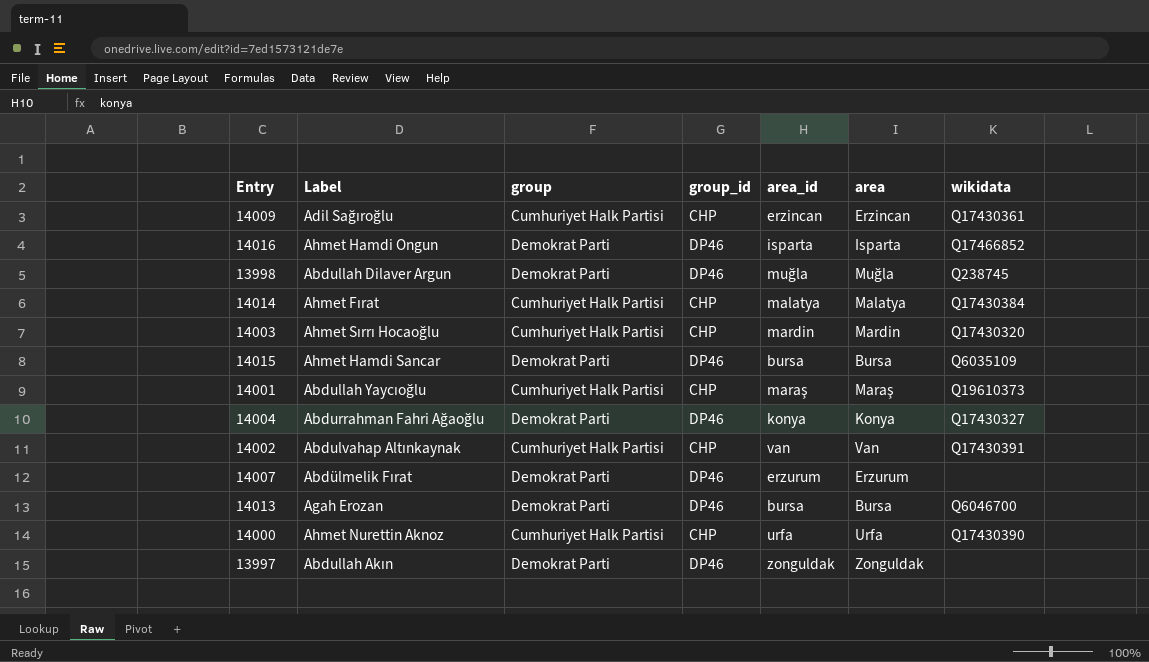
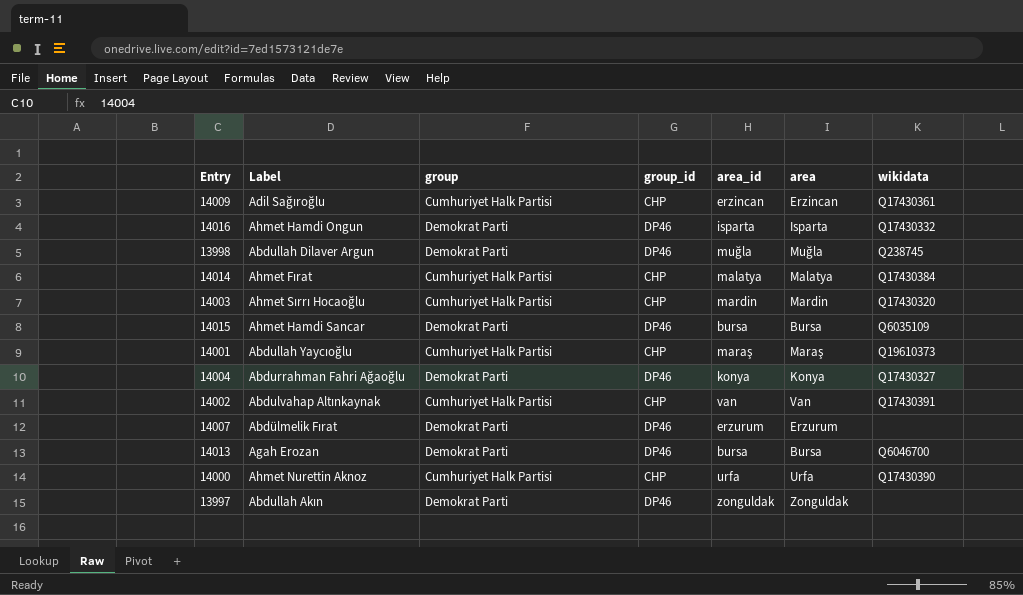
14016 | wikidata: Q17466852 -> Q17430332

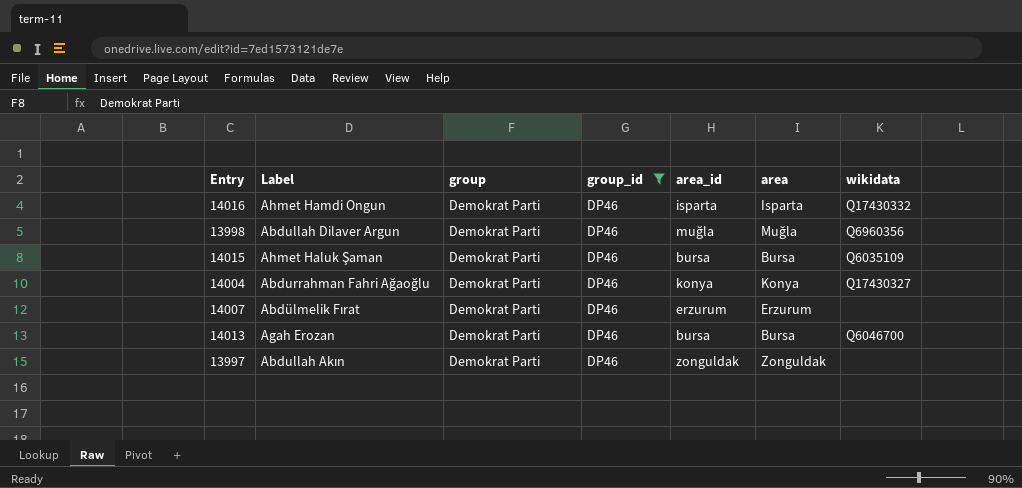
filter: none -> group_id = DP46
13998 | wikidata: Q238745 -> Q6960356
14015 | Label: Ahmet Hamdi Sancar -> Ahmet Haluk Şaman

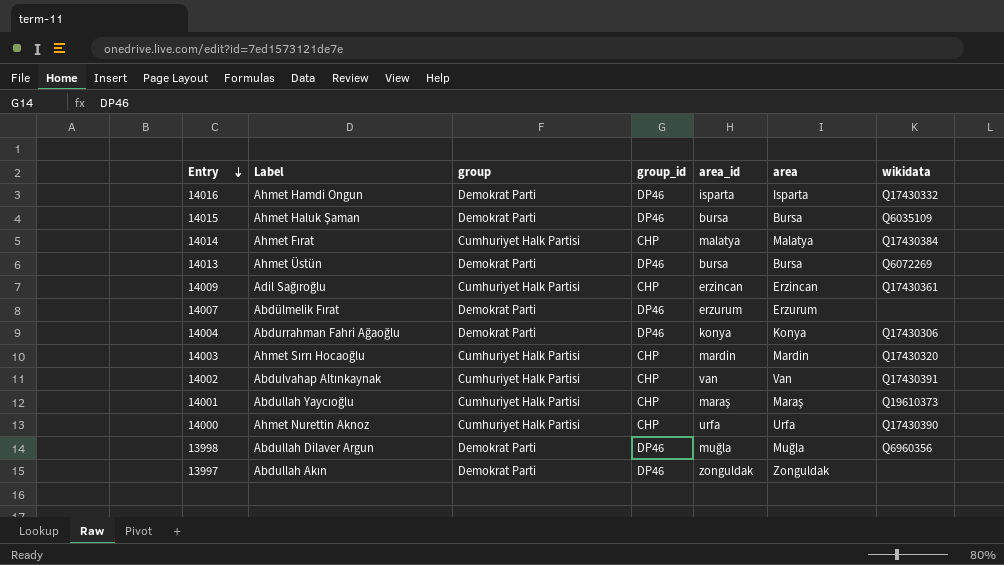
filter: group_id = DP46 -> none
row order: none -> Entry descending
14013 | Label: Agah Erozan -> Ahmet Üstün
14013 | wikidata: Q6046700 -> Q6072269
14004 | wikidata: Q17430327 -> Q17430306

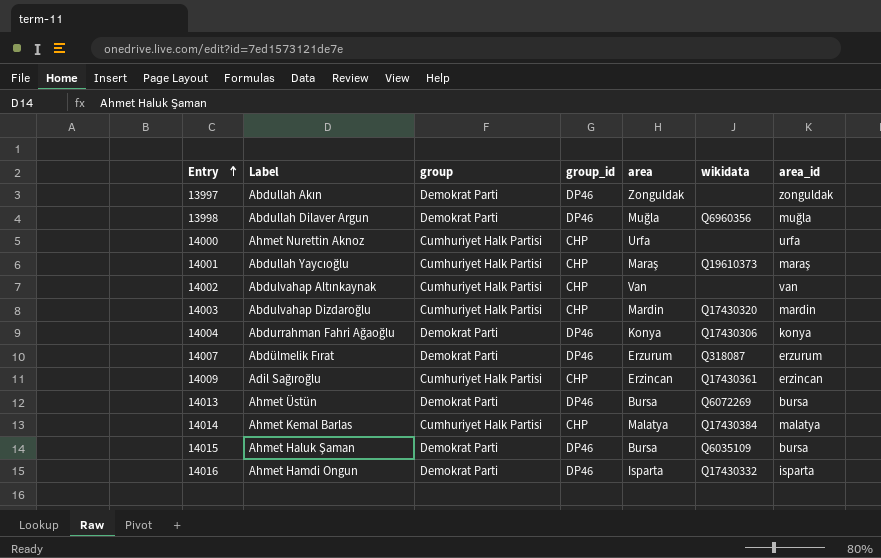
row order: Entry descending -> Entry ascending
column area_id | position: 5 -> 7
14000 | wikidata: Q17430390 -> none
14002 | wikidata: Q17430391 -> none
14003 | Label: Ahmet Sırrı Hocaoğlu -> Abdulvahap Dizdaroğlu
14007 | wikidata: none -> Q318087
14014 | Label: Ahmet Fırat -> Ahmet Kemal Barlas

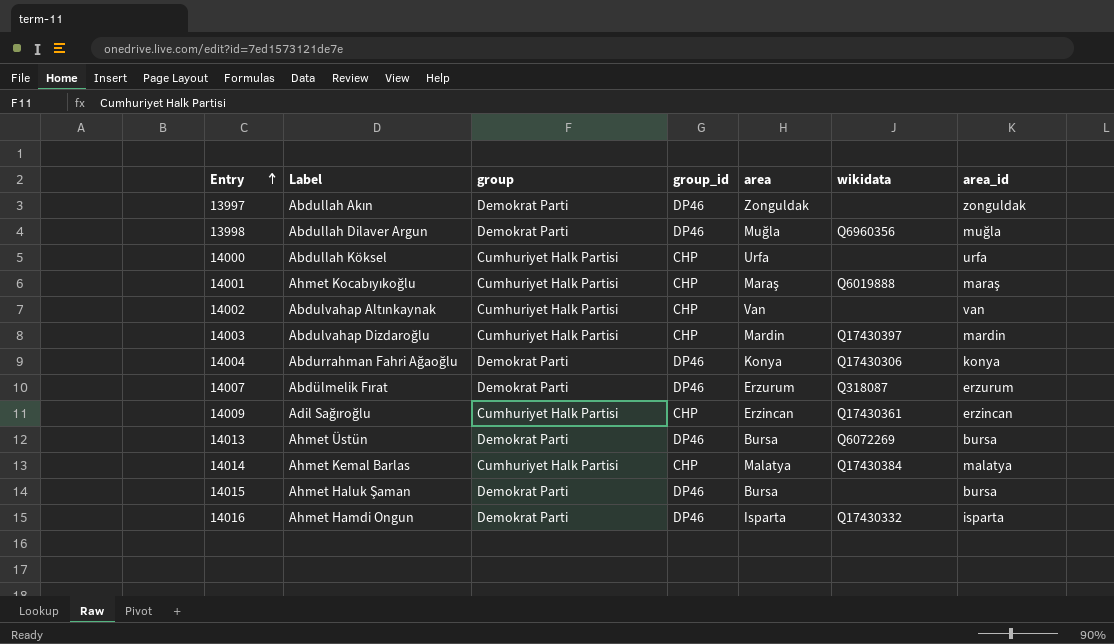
14000 | Label: Ahmet Nurettin Aknoz -> Abdullah Köksel
14001 | Label: Abdullah Yaycıoğlu -> Ahmet Kocabıyıkoğlu
14001 | wikidata: Q19610373 -> Q6019888
14003 | wikidata: Q17430320 -> Q17430397
14015 | wikidata: Q6035109 -> none

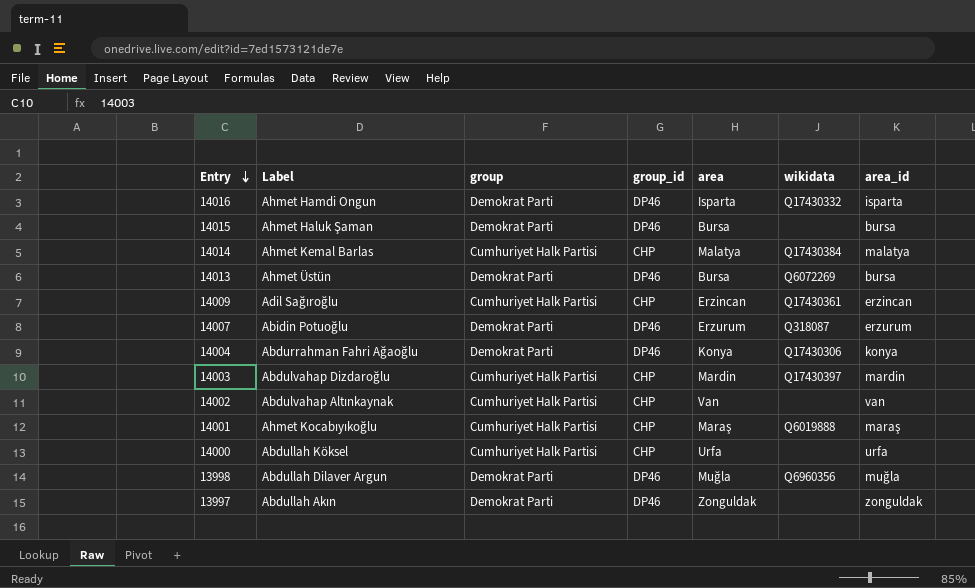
row order: Entry ascending -> Entry descending
14007 | Label: Abdülmelik Fırat -> Abidin Potuoğlu

